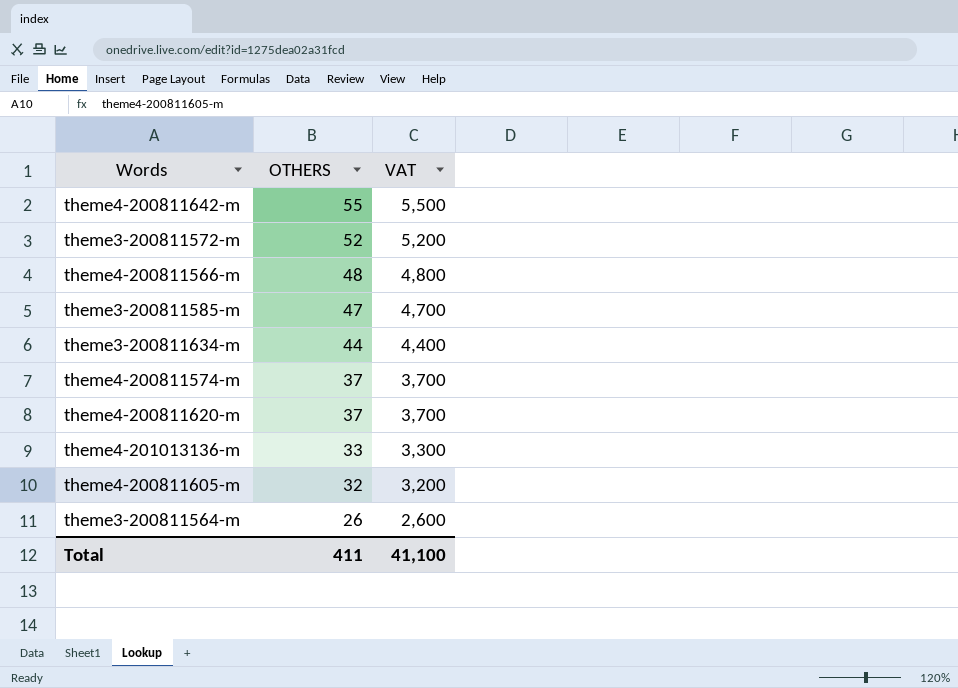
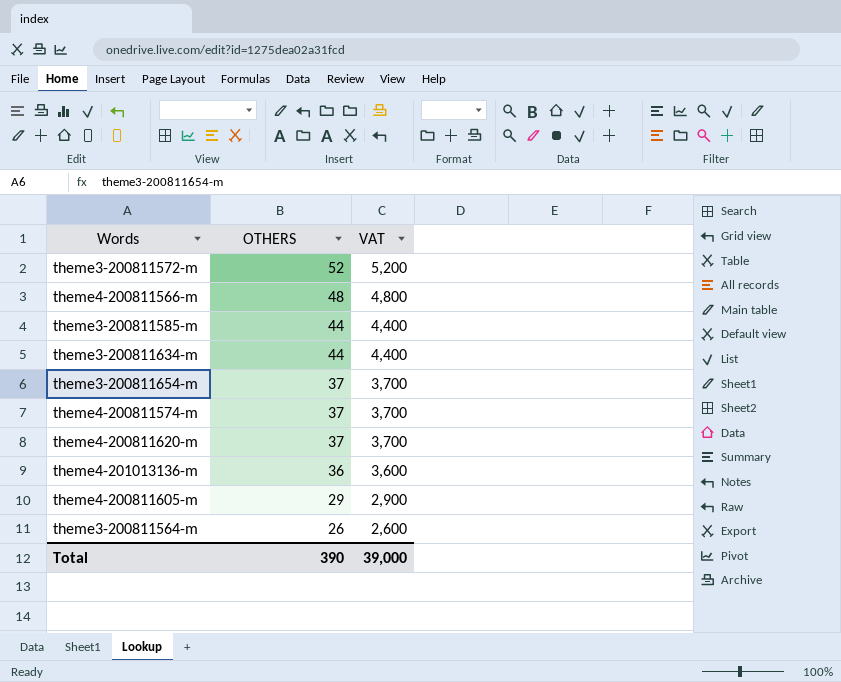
row theme4-200811642-m: 55 | 5,500 -> none
theme3-200811585-m | OTHERS: 47 -> 44
theme3-200811585-m | VAT: 4,700 -> 4,400
row theme3-200811654-m: none -> 37 | 3,700
theme4-201013136-m | OTHERS: 33 -> 36
theme4-201013136-m | VAT: 3,300 -> 3,600
theme4-200811605-m | OTHERS: 32 -> 29
theme4-200811605-m | VAT: 3,200 -> 2,900
Total | OTHERS: 411 -> 390
Total | VAT: 41,100 -> 39,000

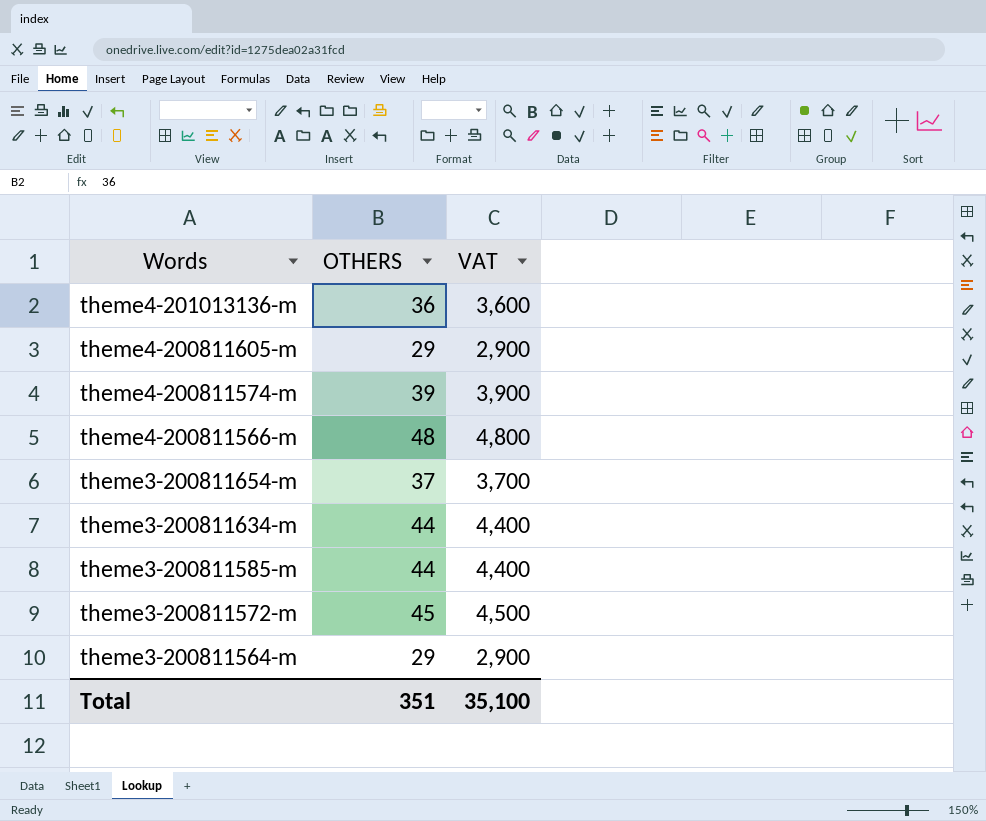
row order: OTHERS descending -> Words descending
row theme4-200811620-m: 37 | 3,700 -> none
theme4-200811574-m | OTHERS: 37 -> 39
theme4-200811574-m | VAT: 3,700 -> 3,900
theme3-200811572-m | OTHERS: 52 -> 45
theme3-200811572-m | VAT: 5,200 -> 4,500
theme3-200811564-m | OTHERS: 26 -> 29
theme3-200811564-m | VAT: 2,600 -> 2,900
Total | OTHERS: 390 -> 351
Total | VAT: 39,000 -> 35,100

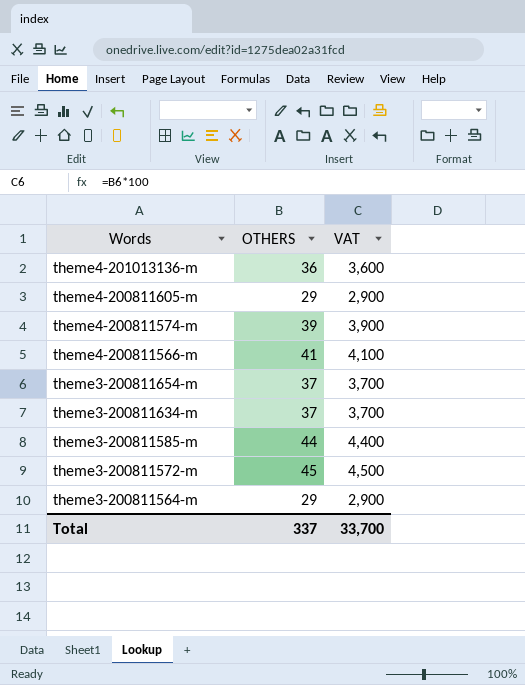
theme4-200811566-m | OTHERS: 48 -> 41
theme4-200811566-m | VAT: 4,800 -> 4,100
theme3-200811634-m | OTHERS: 44 -> 37
theme3-200811634-m | VAT: 4,400 -> 3,700
Total | OTHERS: 351 -> 337
Total | VAT: 35,100 -> 33,700

